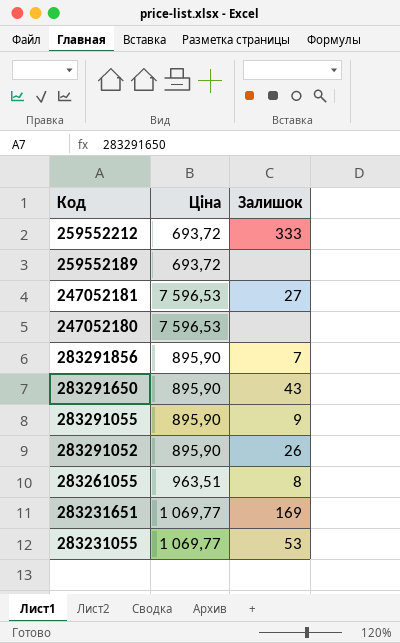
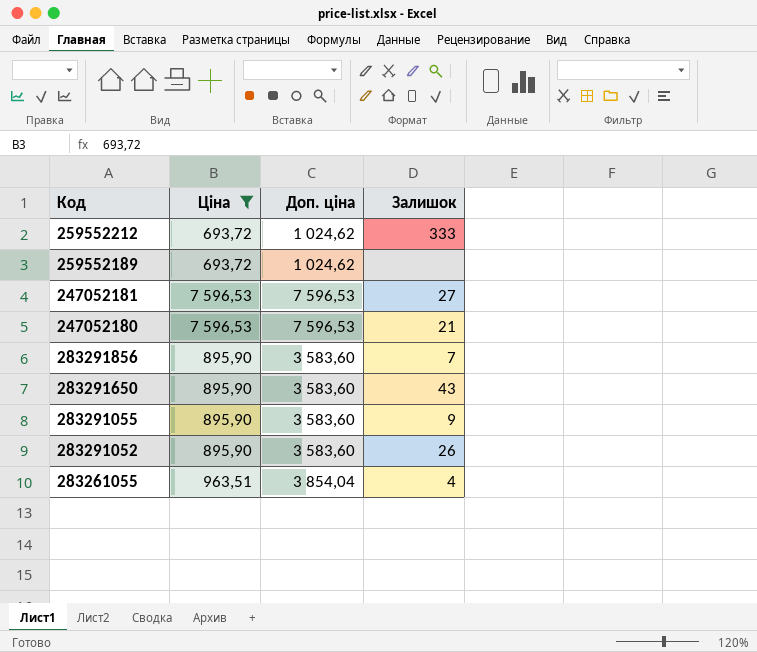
filter: none -> Ціна != 1 069,77
column Доп. ціна | position: none -> 3
247052180 | Залишок: none -> 21
283261055 | Залишок: 8 -> 4

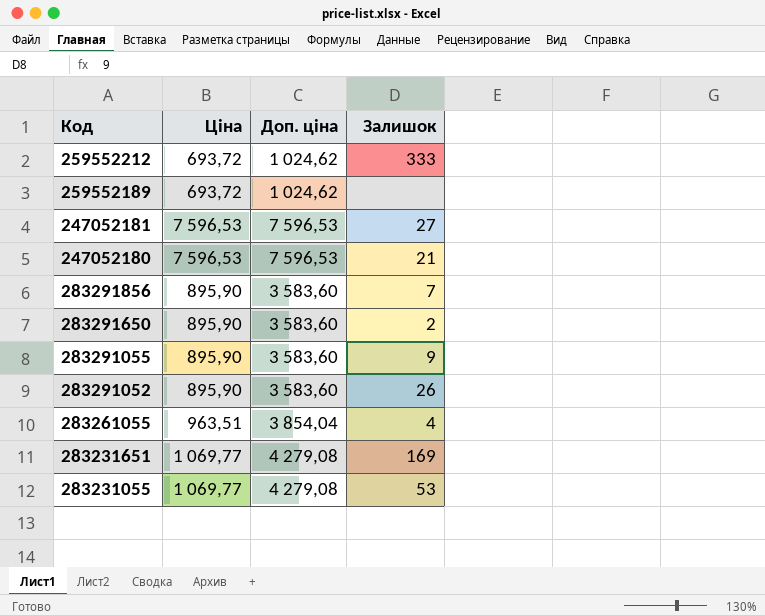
filter: Ціна != 1 069,77 -> none
283291650 | Залишок: 43 -> 2

